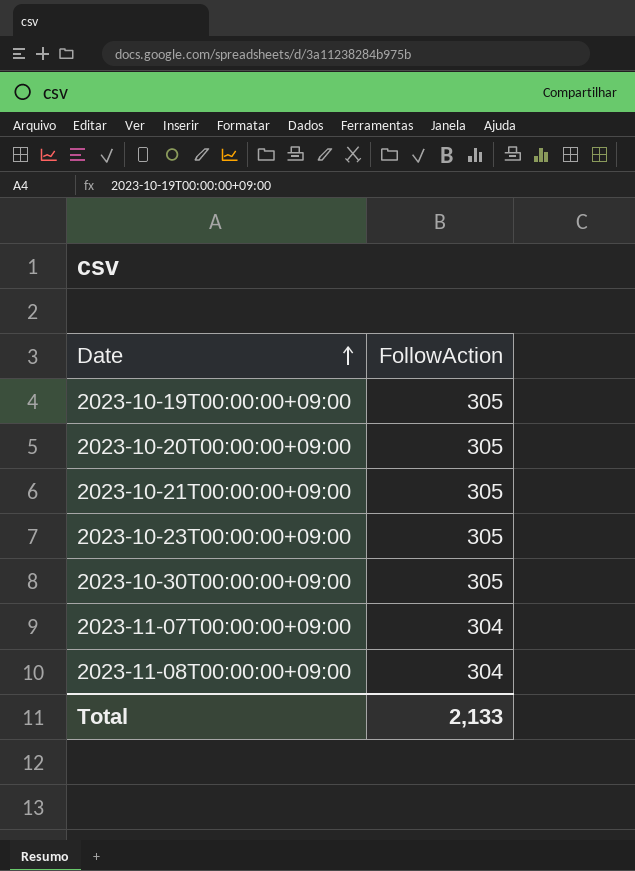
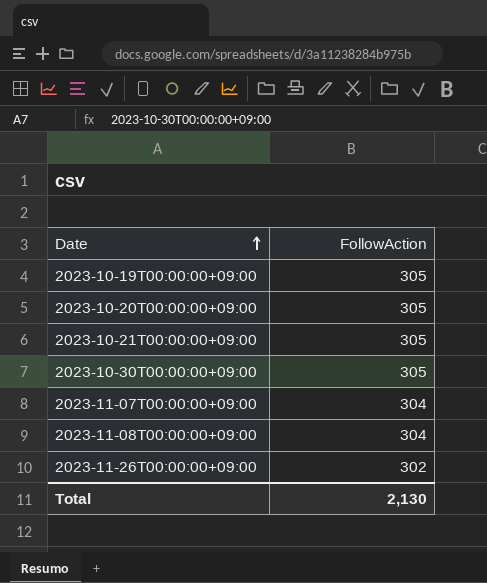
row 2023-10-23T00:00:00+09:00: 305 -> none
row 2023-11-26T00:00:00+09:00: none -> 302
Total | FollowAction: 2,133 -> 2,130

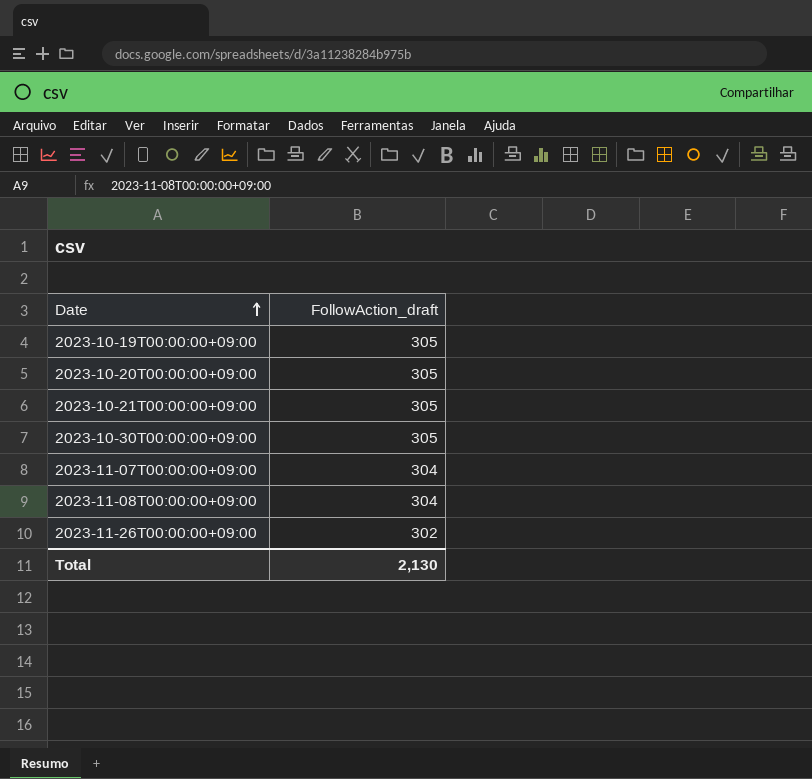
column name: FollowAction -> FollowAction_draft

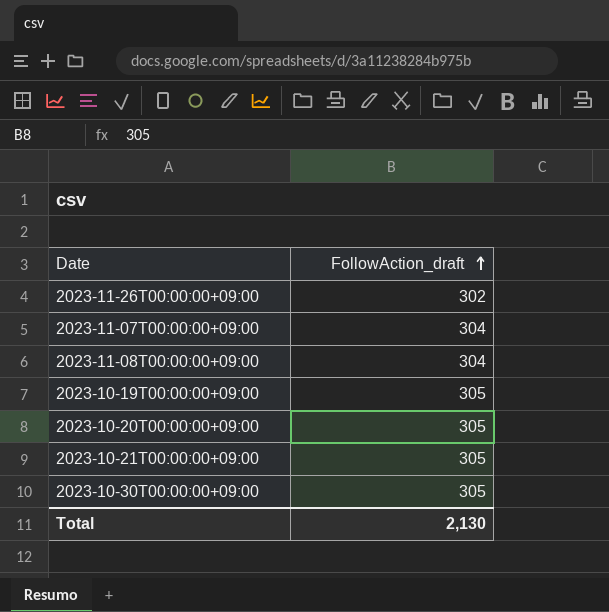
row order: Date ascending -> FollowAction_draft ascending

